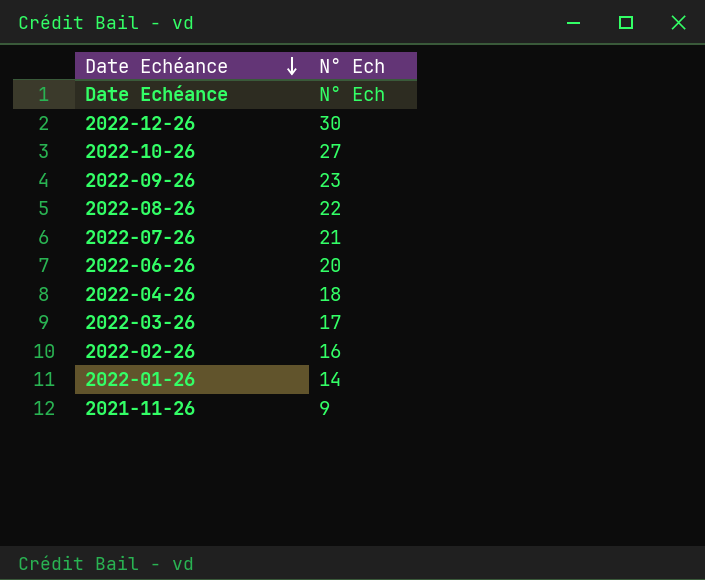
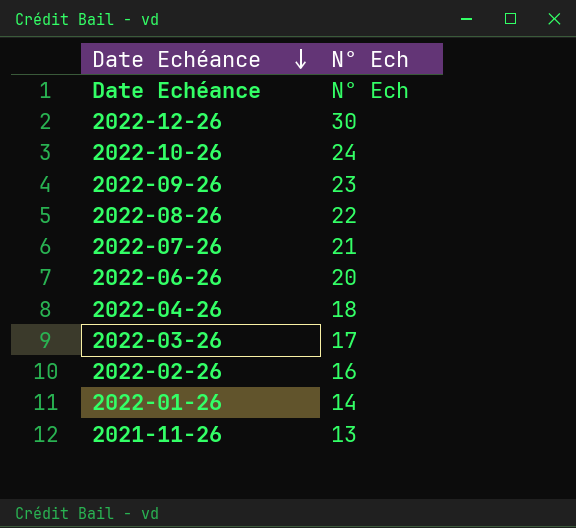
2022-10-26 | N° Ech: 27 -> 24
2021-11-26 | N° Ech: 9 -> 13

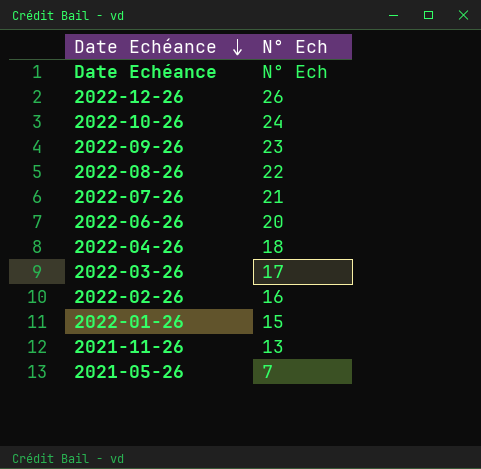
2022-12-26 | N° Ech: 30 -> 26
2022-01-26 | N° Ech: 14 -> 15
row 2021-05-26: none -> 7

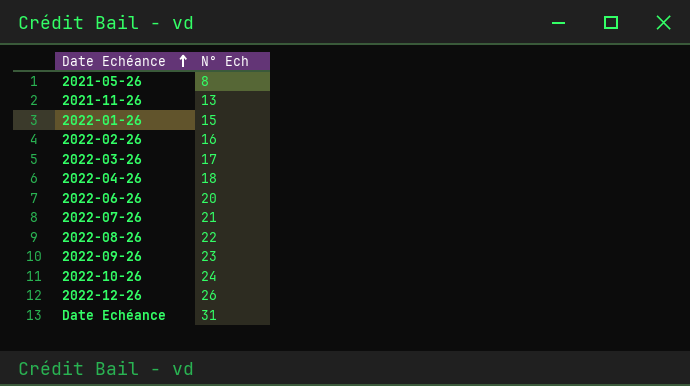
row order: Date Echéance descending -> Date Echéance ascending
2021-05-26 | N° Ech: 7 -> 8
Date Echéance | N° Ech: N° Ech -> 31

